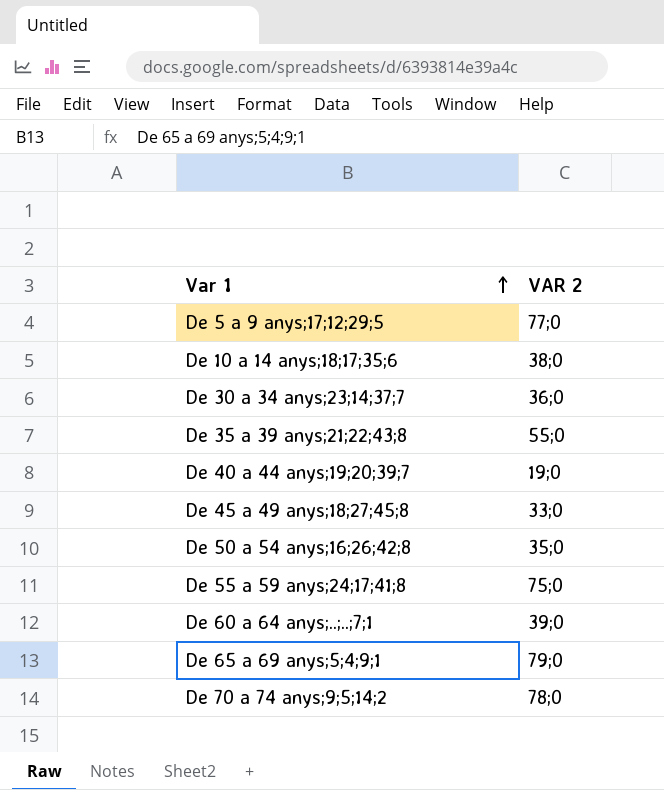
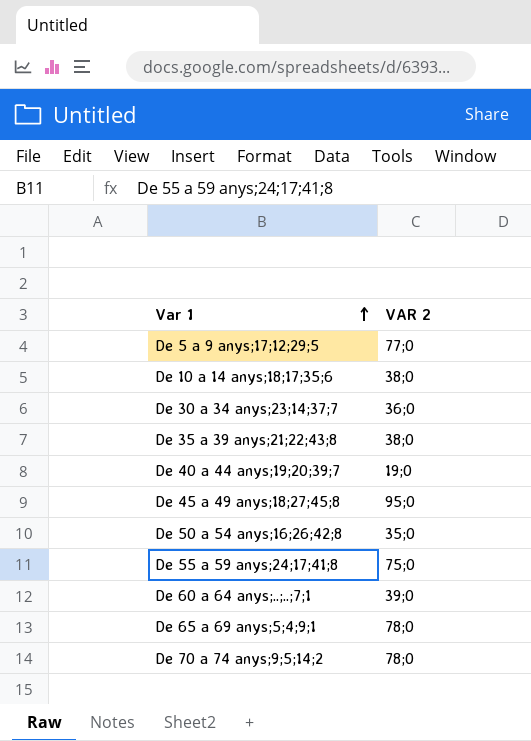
De 35 a 39 anys;21;22;43;8 | VAR 2: 55;0 -> 38;0
De 45 a 49 anys;18;27;45;8 | VAR 2: 33;0 -> 95;0
De 65 a 69 anys;5;4;9;1 | VAR 2: 79;0 -> 78;0

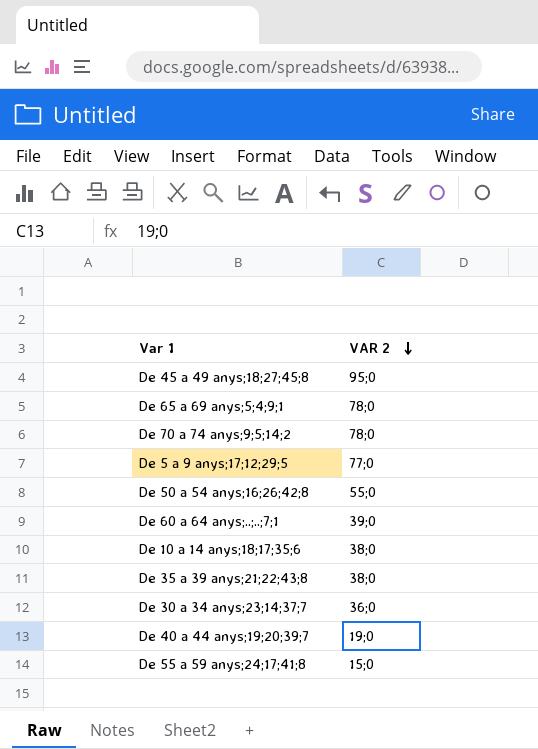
row order: Var 1 ascending -> VAR 2 descending
De 50 a 54 anys;16;26;42;8 | VAR 2: 35;0 -> 55;0
De 55 a 59 anys;24;17;41;8 | VAR 2: 75;0 -> 15;0

